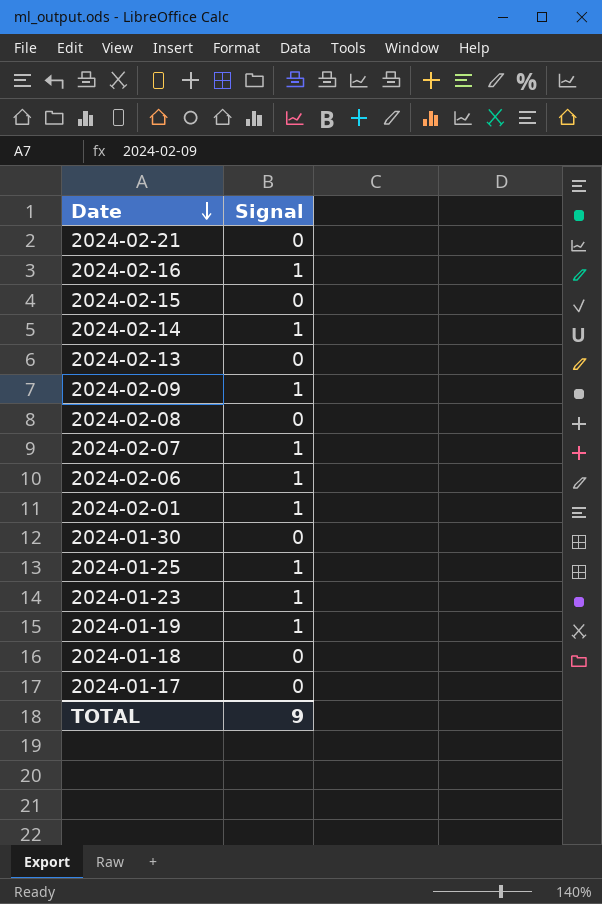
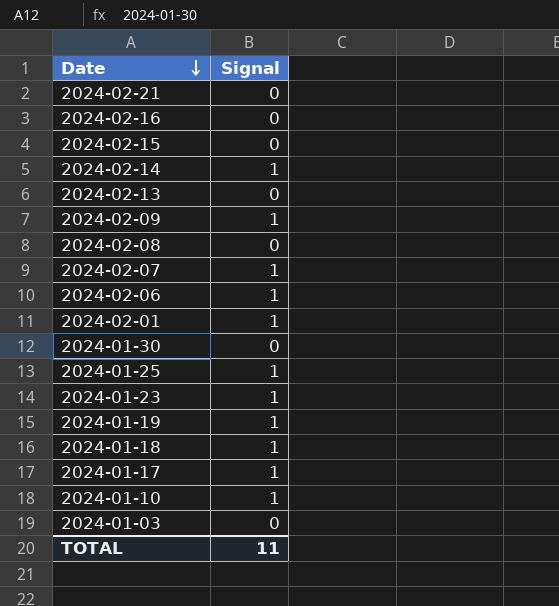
2024-02-16 | Signal: 1 -> 0
2024-01-18 | Signal: 0 -> 1
2024-01-17 | Signal: 0 -> 1
row 2024-01-10: none -> 1
row 2024-01-03: none -> 0
TOTAL | Signal: 9 -> 11

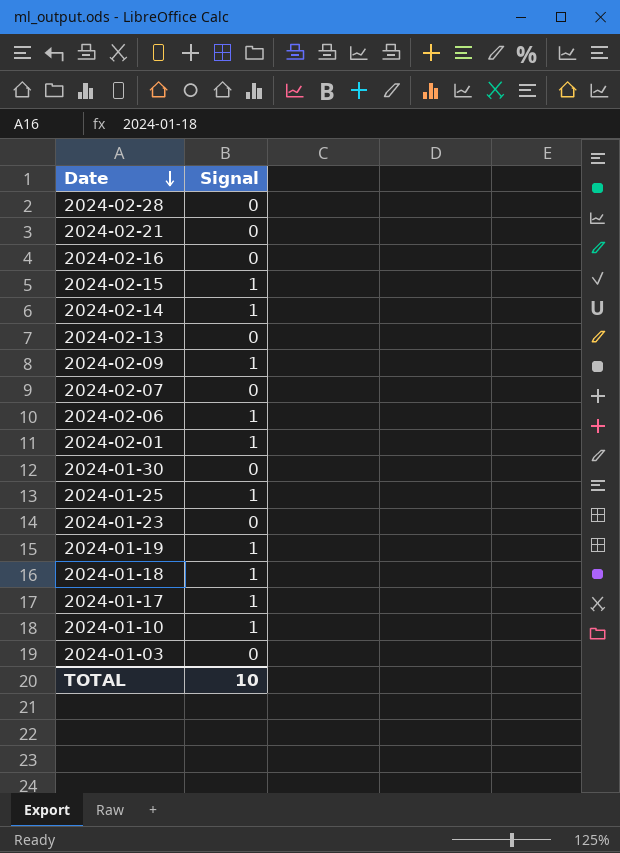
row 2024-02-08: 0 -> none
row 2024-02-28: none -> 0
2024-02-15 | Signal: 0 -> 1
2024-02-07 | Signal: 1 -> 0
2024-01-23 | Signal: 1 -> 0
TOTAL | Signal: 11 -> 10

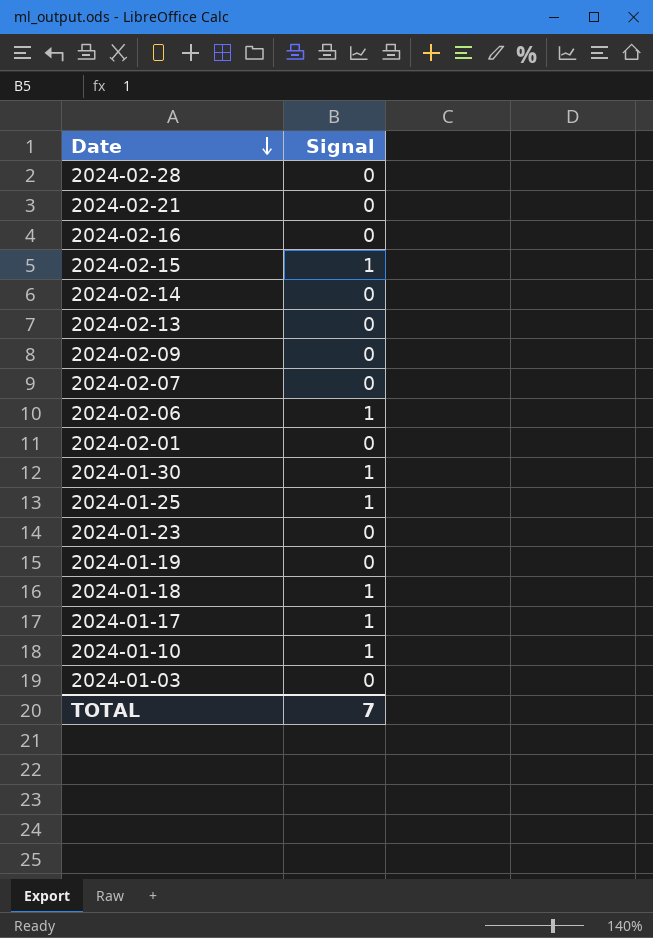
2024-02-14 | Signal: 1 -> 0
2024-02-09 | Signal: 1 -> 0
2024-02-01 | Signal: 1 -> 0
2024-01-30 | Signal: 0 -> 1
2024-01-19 | Signal: 1 -> 0
TOTAL | Signal: 10 -> 7

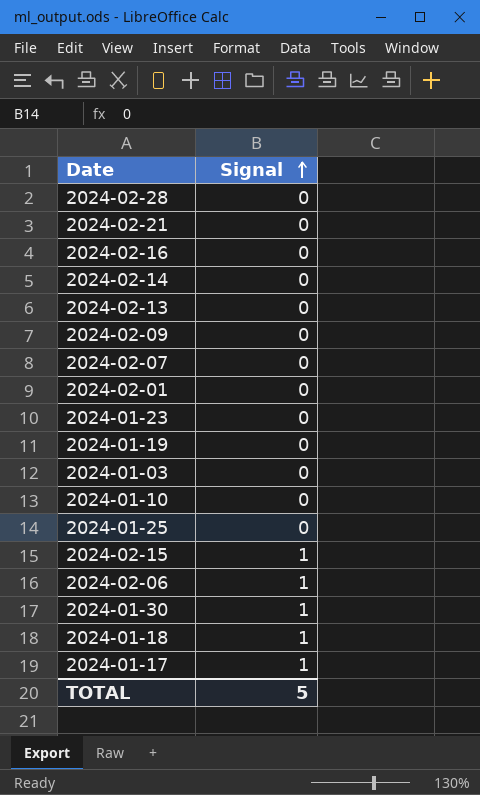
row order: Date descending -> Signal ascending
2024-01-10 | Signal: 1 -> 0
2024-01-25 | Signal: 1 -> 0
TOTAL | Signal: 7 -> 5

